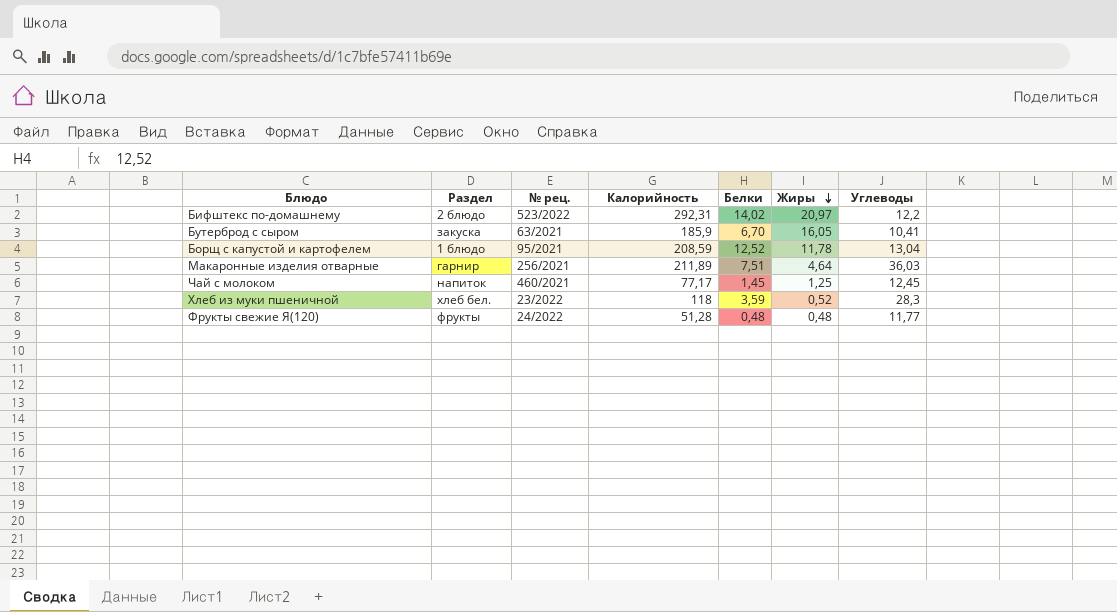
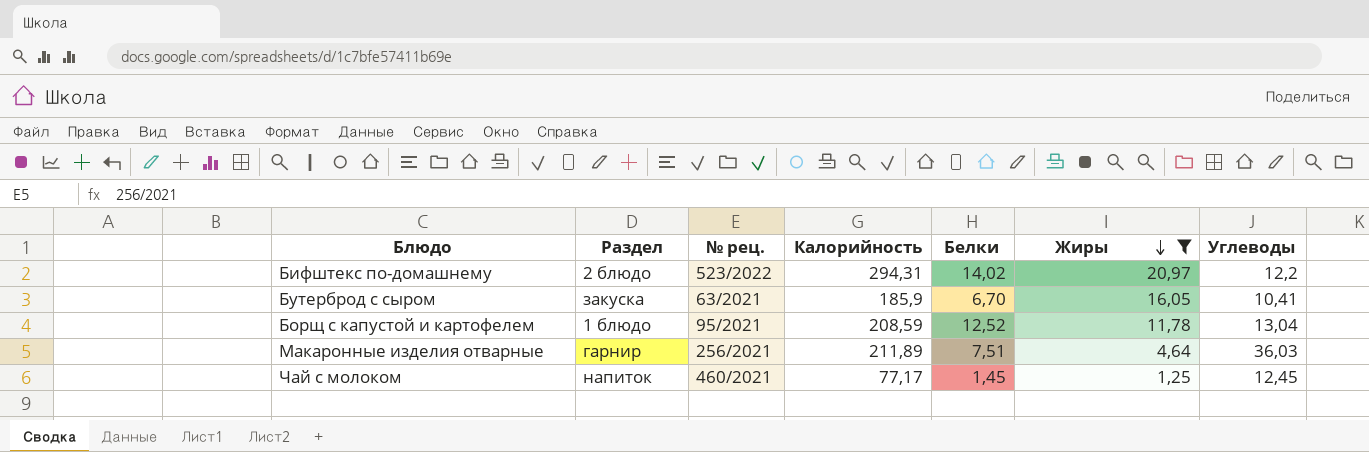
filter: none -> Жиры >= 1,25
Бифштекс по-домашнему | Калорийность: 292,31 -> 294,31

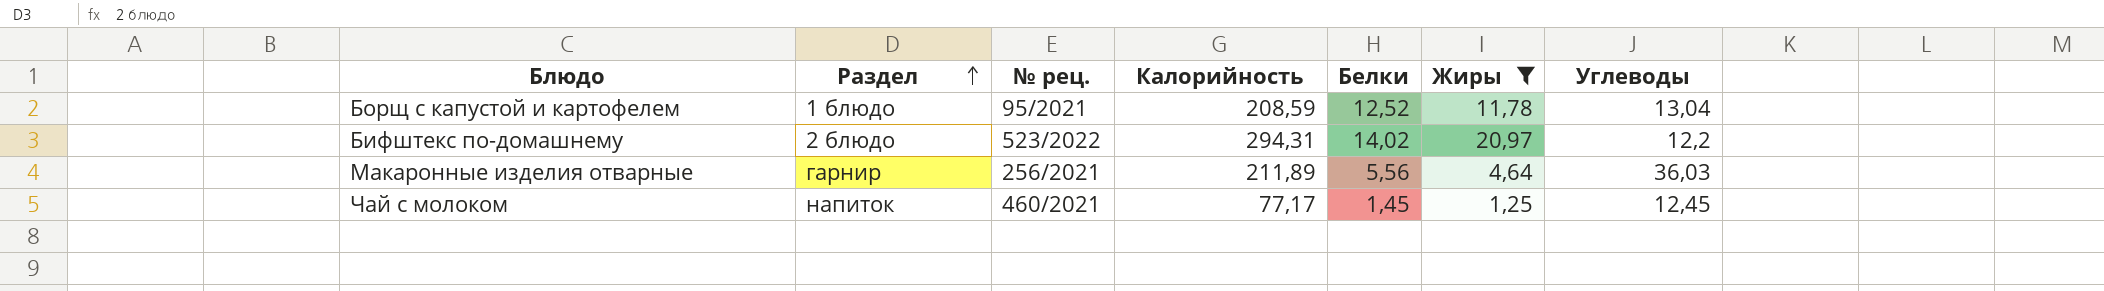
row order: Жиры descending -> Раздел ascending
row Бутерброд с сыром: закуска | 63/2021 | 185,9 | 6,70 | 16,05 | 10,41 -> none
Макаронные изделия отварные | Белки: 7,51 -> 5,56

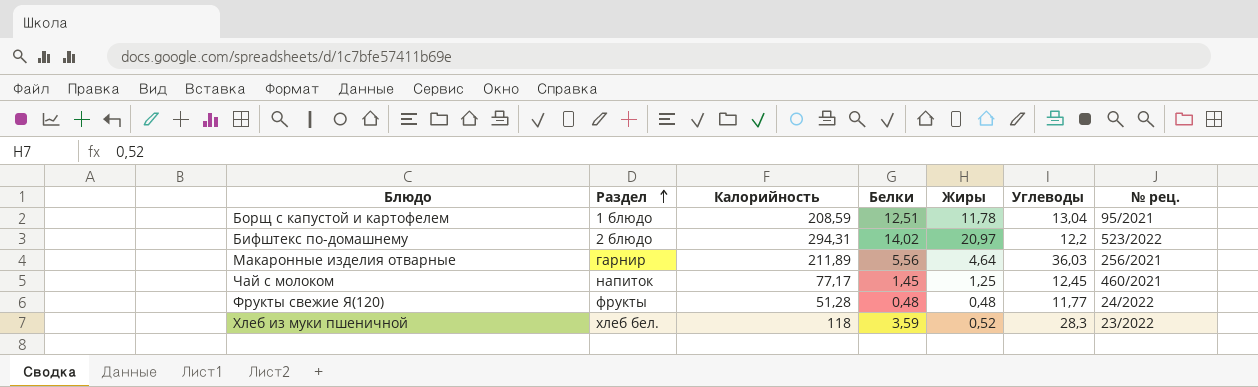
filter: Жиры >= 1,25 -> none
column № рец. | position: 3 -> 7
Борщ с капустой и картофелем | Белки: 12,52 -> 12,51

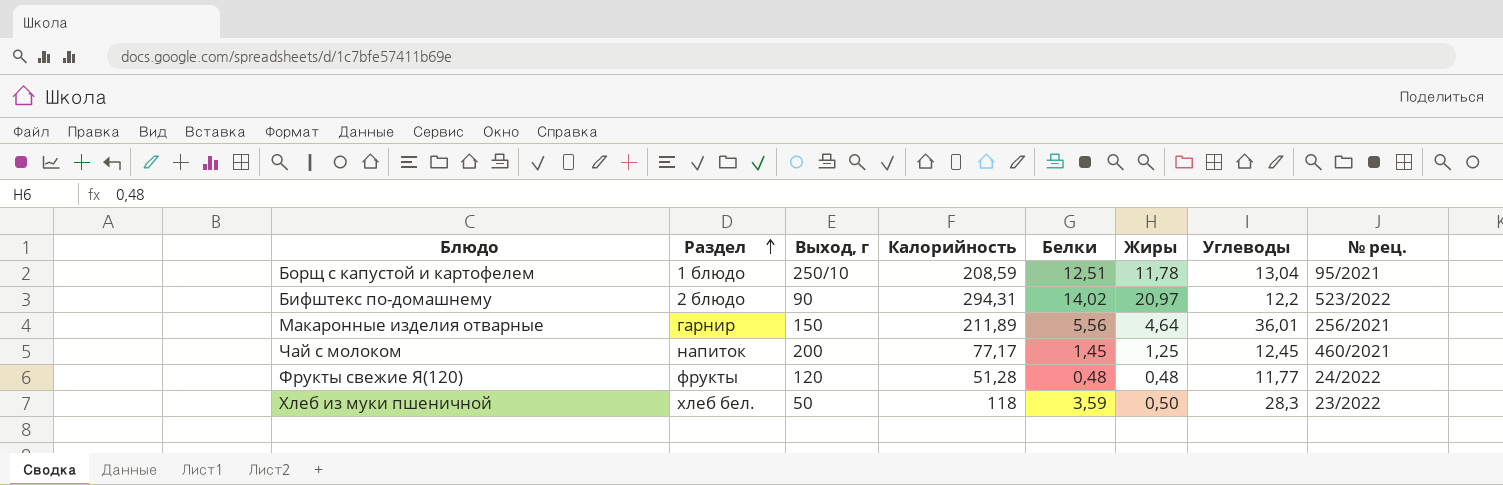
column Выход, г | position: none -> 3
Макаронные изделия отварные | Углеводы: 36,03 -> 36,01
Хлеб из муки пшеничной | Жиры: 0,52 -> 0,50

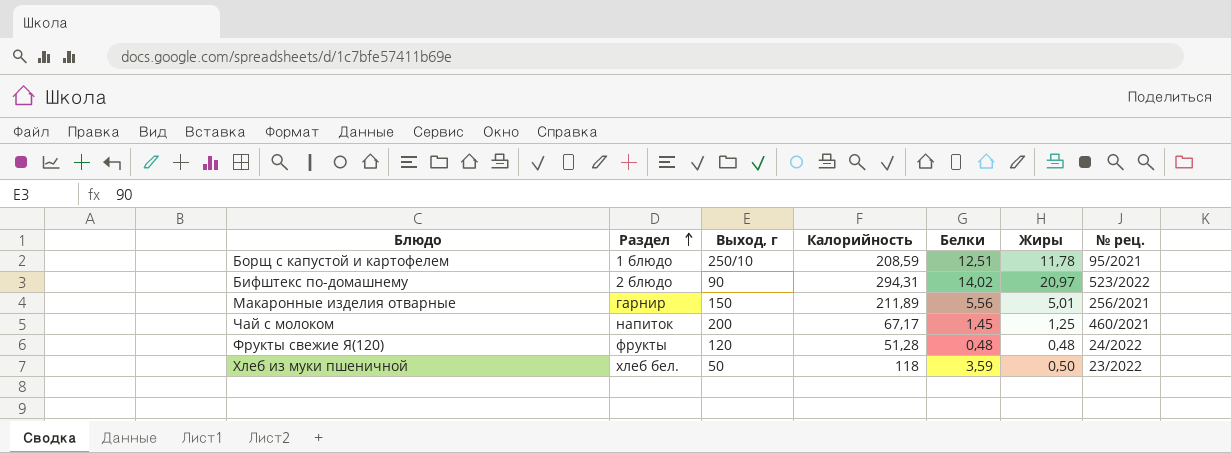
column Углеводы | position: 7 -> none
Макаронные изделия отварные | Жиры: 4,64 -> 5,01
Чай с молоком | Калорийность: 77,17 -> 67,17

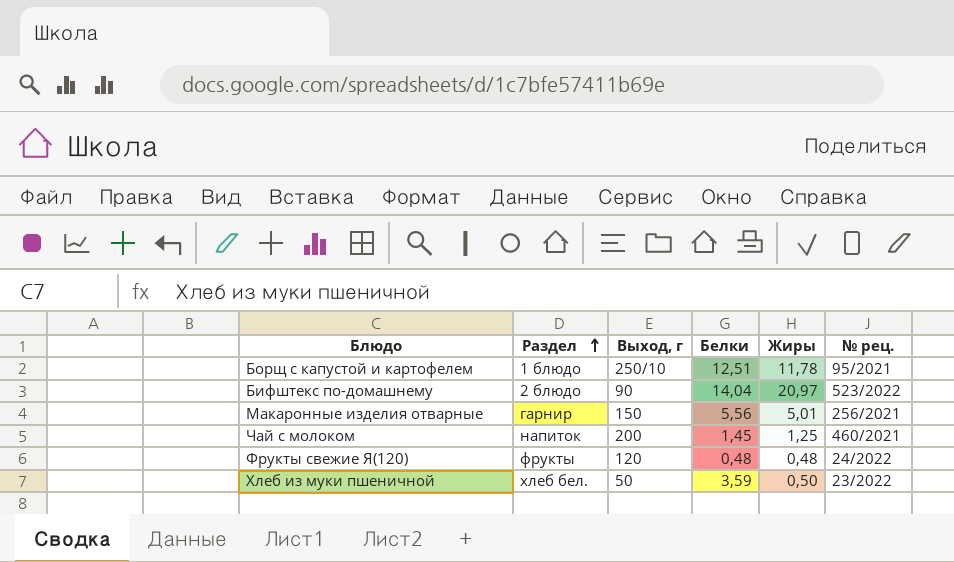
column Калорийность | position: 4 -> none
Бифштекс по-домашнему | Белки: 14,02 -> 14,04

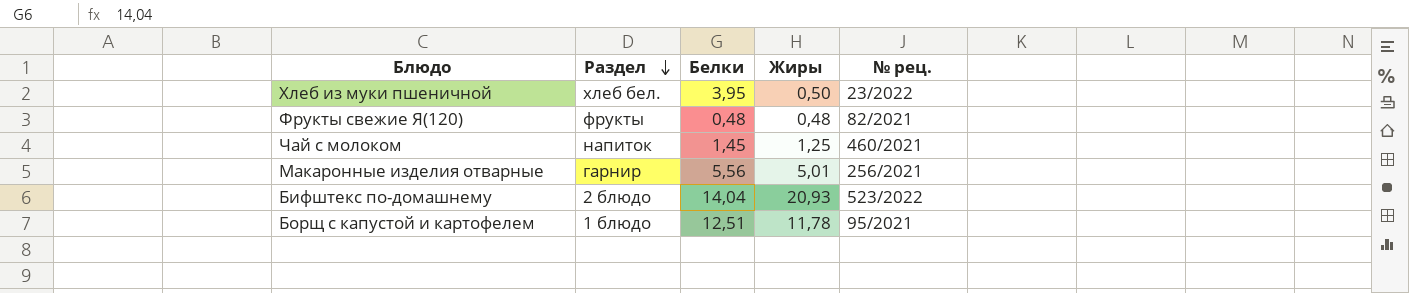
row order: Раздел ascending -> Раздел descending
column Выход, г | position: 3 -> none
Хлеб из муки пшеничной | Белки: 3,59 -> 3,95
Фрукты свежие Я(120) | № рец.: 24/2022 -> 82/2021
Бифштекс по-домашнему | Жиры: 20,97 -> 20,93

